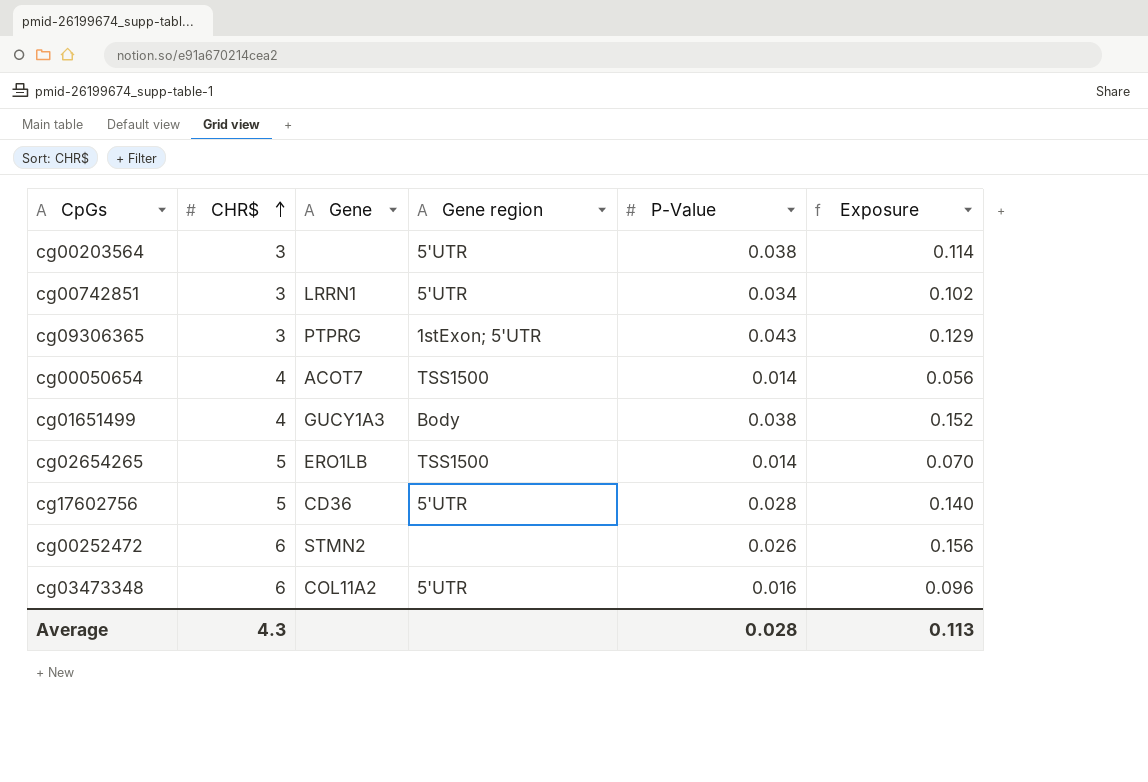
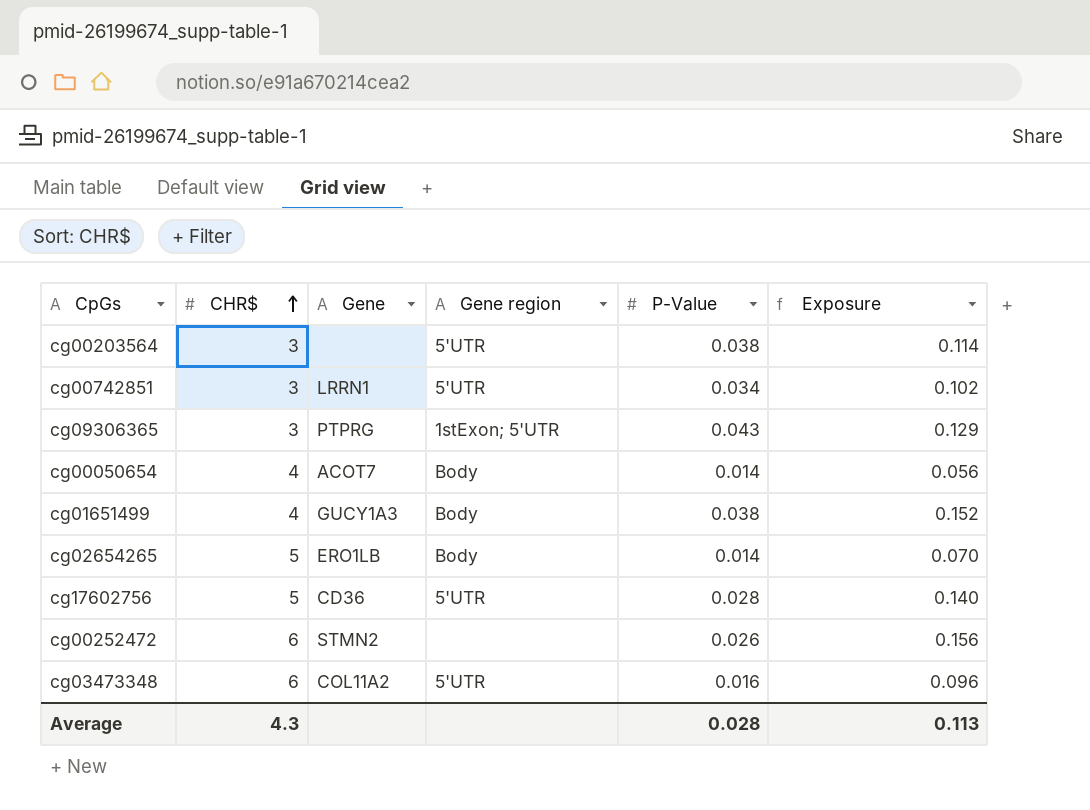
cg00050654 | Gene region: TSS1500 -> Body
cg02654265 | Gene region: TSS1500 -> Body

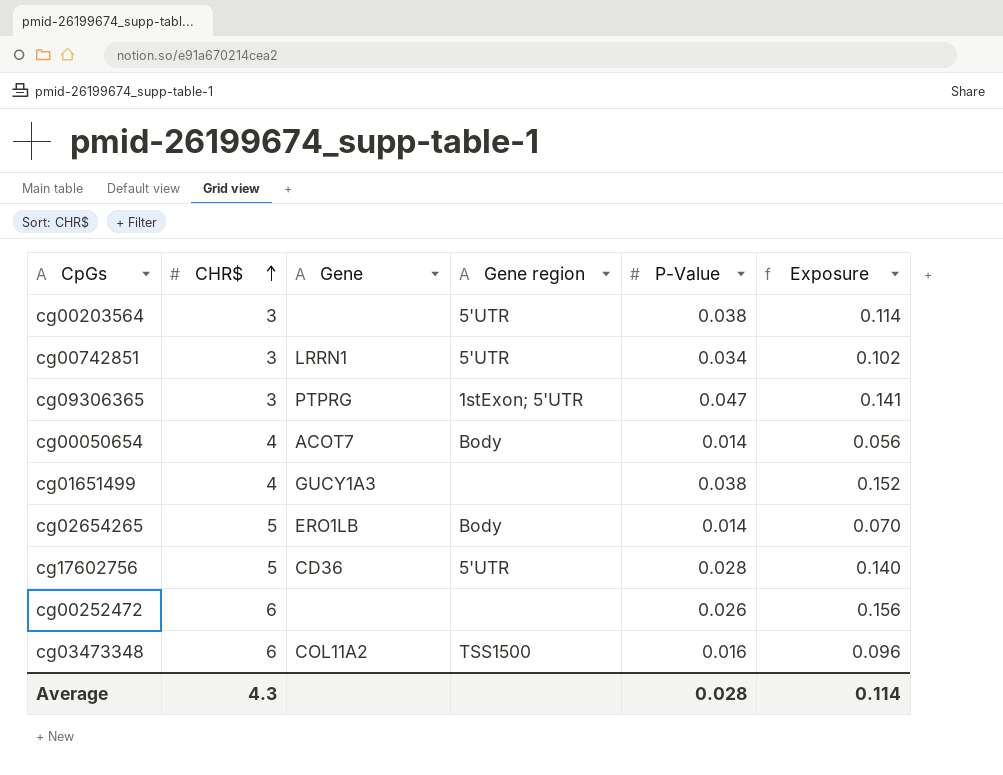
cg09306365 | P-Value: 0.043 -> 0.047
cg09306365 | Exposure: 0.129 -> 0.141
cg01651499 | Gene region: Body -> none
cg00252472 | Gene: STMN2 -> none
cg03473348 | Gene region: 5'UTR -> TSS1500
Average | Exposure: 0.113 -> 0.114

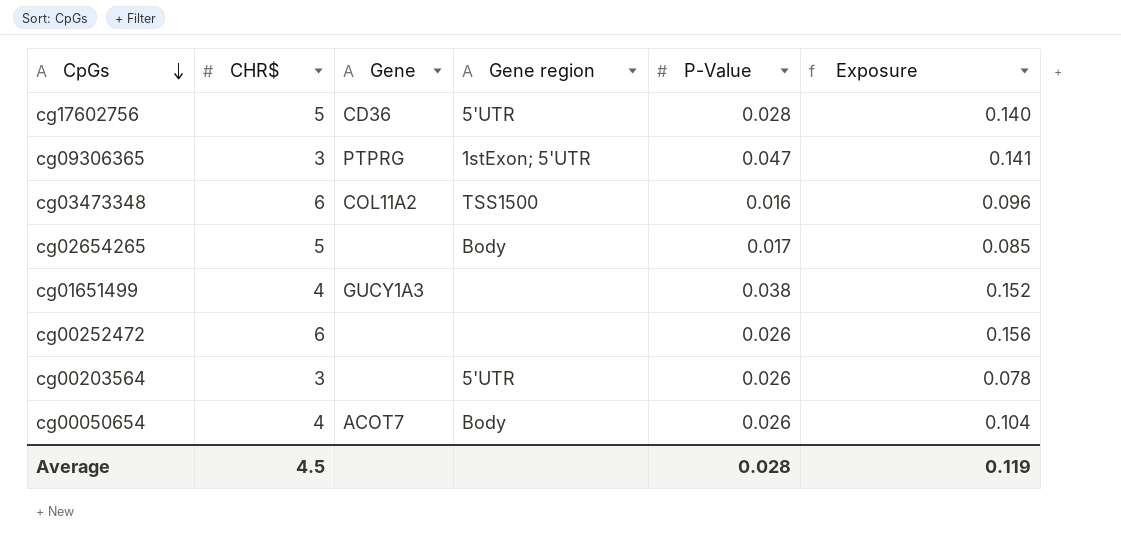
row order: CHR$ ascending -> CpGs descending
row cg00742851: 3 | LRRN1 | 5'UTR | 0.034 | 0.102 -> none
cg02654265 | Gene: ERO1LB -> none
cg02654265 | P-Value: 0.014 -> 0.017
cg02654265 | Exposure: 0.070 -> 0.085
cg00203564 | P-Value: 0.038 -> 0.026
cg00203564 | Exposure: 0.114 -> 0.078
cg00050654 | P-Value: 0.014 -> 0.026
cg00050654 | Exposure: 0.056 -> 0.104
Average | CHR$: 4.3 -> 4.5
Average | Exposure: 0.114 -> 0.119

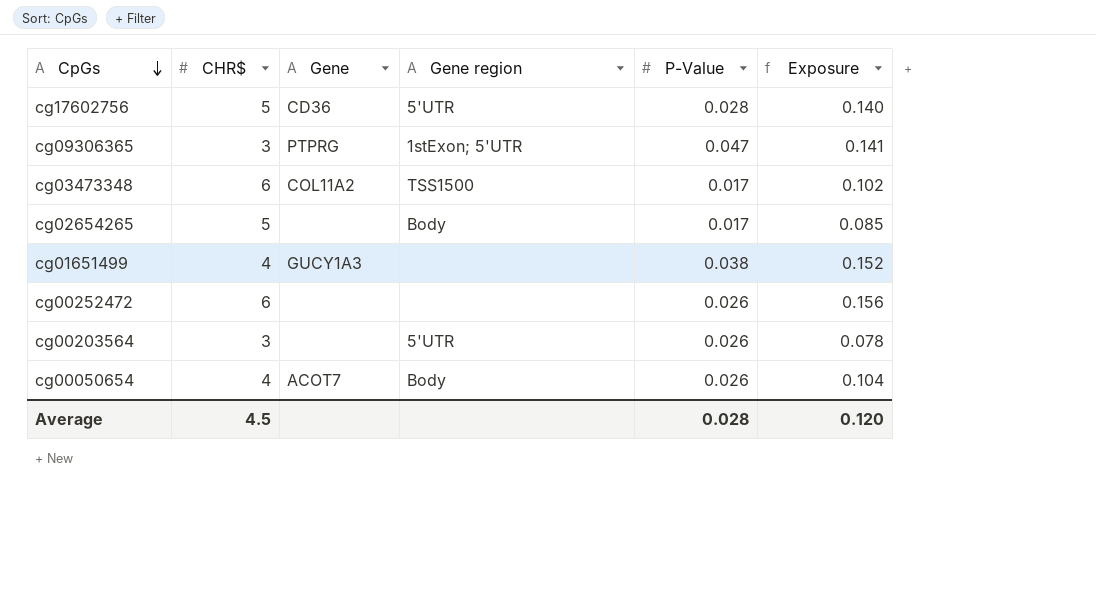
cg03473348 | P-Value: 0.016 -> 0.017
cg03473348 | Exposure: 0.096 -> 0.102
Average | Exposure: 0.119 -> 0.120

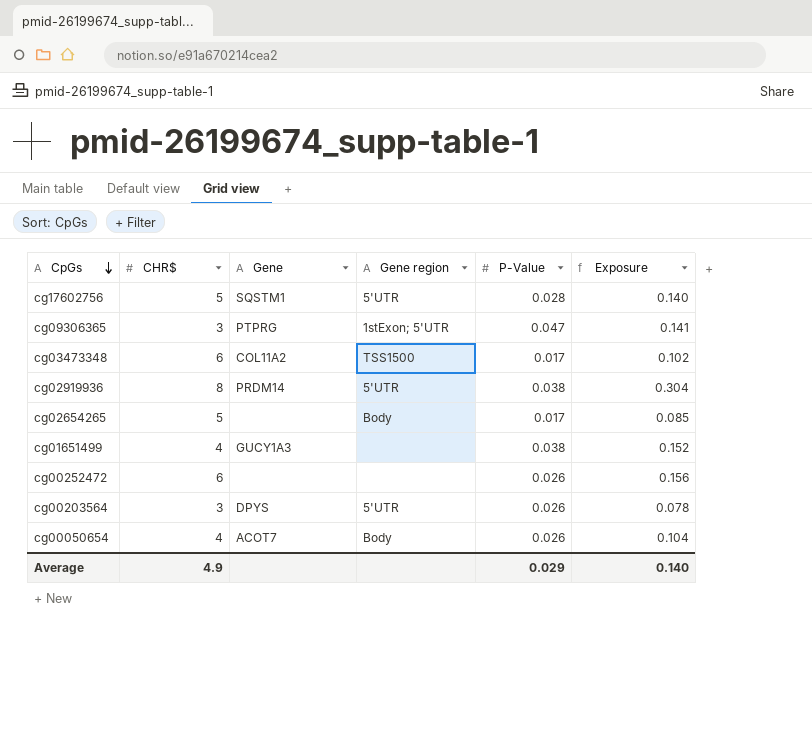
cg17602756 | Gene: CD36 -> SQSTM1
row cg02919936: none -> 8 | PRDM14 | 5'UTR | 0.038 | 0.304
cg00203564 | Gene: none -> DPYS
Average | CHR$: 4.5 -> 4.9
Average | P-Value: 0.028 -> 0.029
Average | Exposure: 0.120 -> 0.140

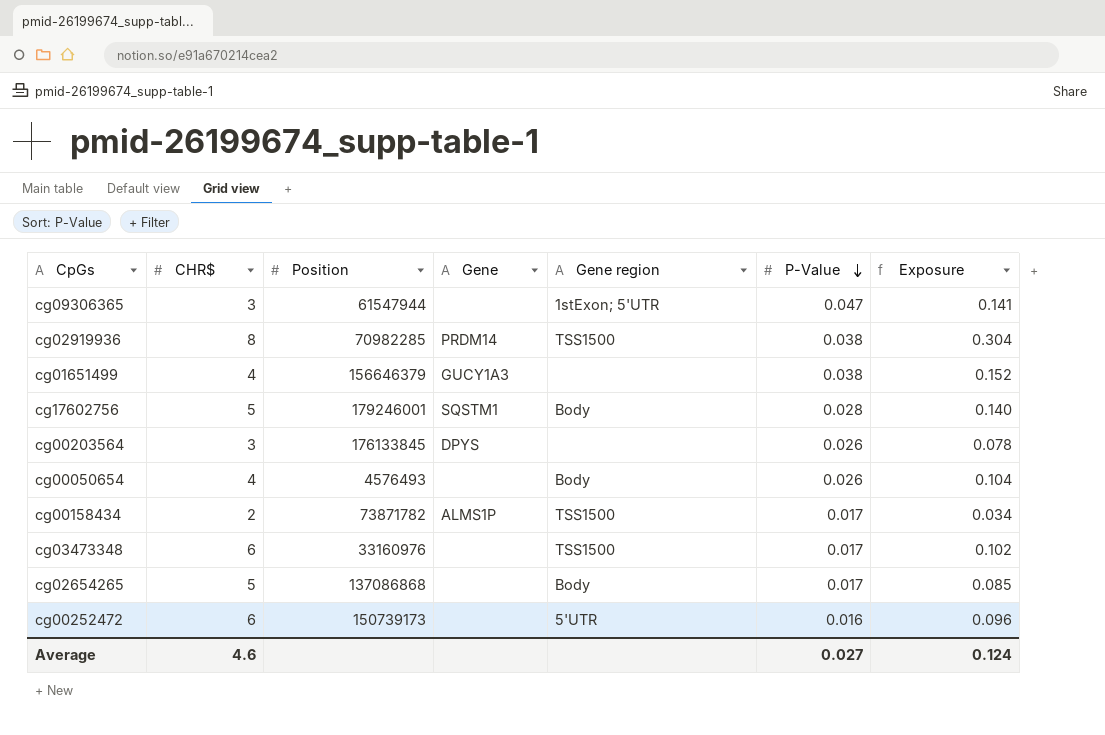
row order: CpGs descending -> P-Value descending
column Position | position: none -> 3
cg09306365 | Gene: PTPRG -> none
cg02919936 | Gene region: 5'UTR -> TSS1500
cg17602756 | Gene region: 5'UTR -> Body
cg00203564 | Gene region: 5'UTR -> none
cg00050654 | Gene: ACOT7 -> none
row cg00158434: none -> 2 | 73871782 | ALMS1P | TSS1500 | 0.017 | 0.034
cg03473348 | Gene: COL11A2 -> none
cg00252472 | Gene region: none -> 5'UTR
cg00252472 | P-Value: 0.026 -> 0.016
cg00252472 | Exposure: 0.156 -> 0.096
Average | CHR$: 4.9 -> 4.6
Average | P-Value: 0.029 -> 0.027
Average | Exposure: 0.140 -> 0.124

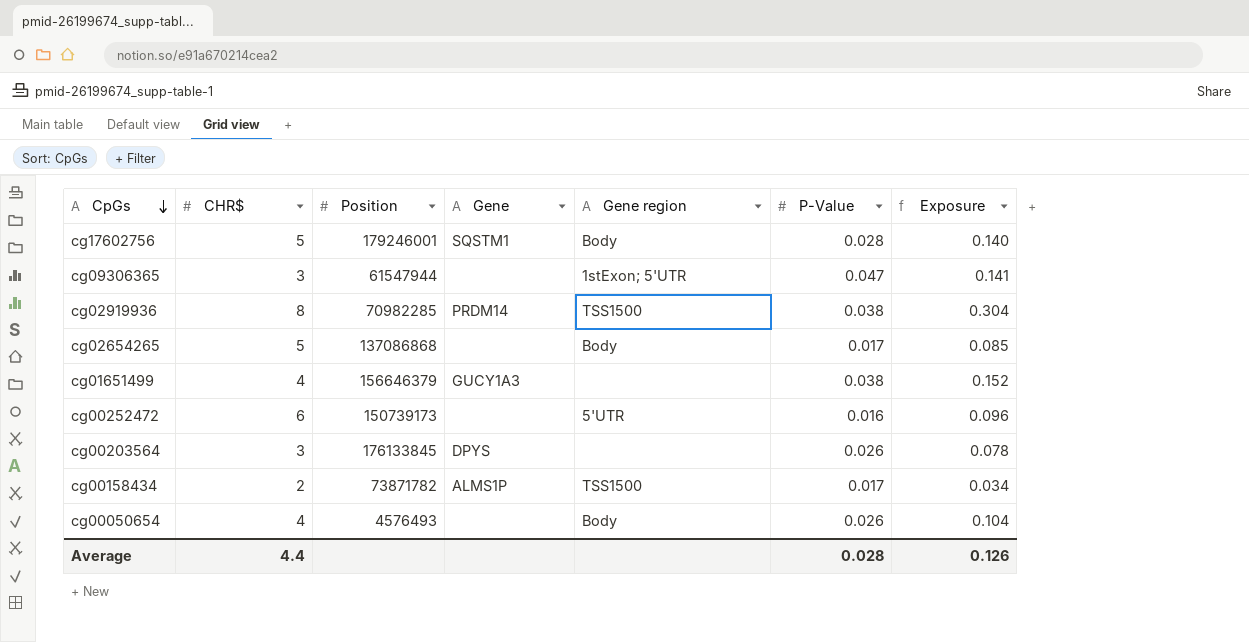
row order: P-Value descending -> CpGs descending
row cg03473348: 6 | 33160976 | none | TSS1500 | 0.017 | 0.102 -> none
Average | CHR$: 4.6 -> 4.4
Average | P-Value: 0.027 -> 0.028
Average | Exposure: 0.124 -> 0.126

